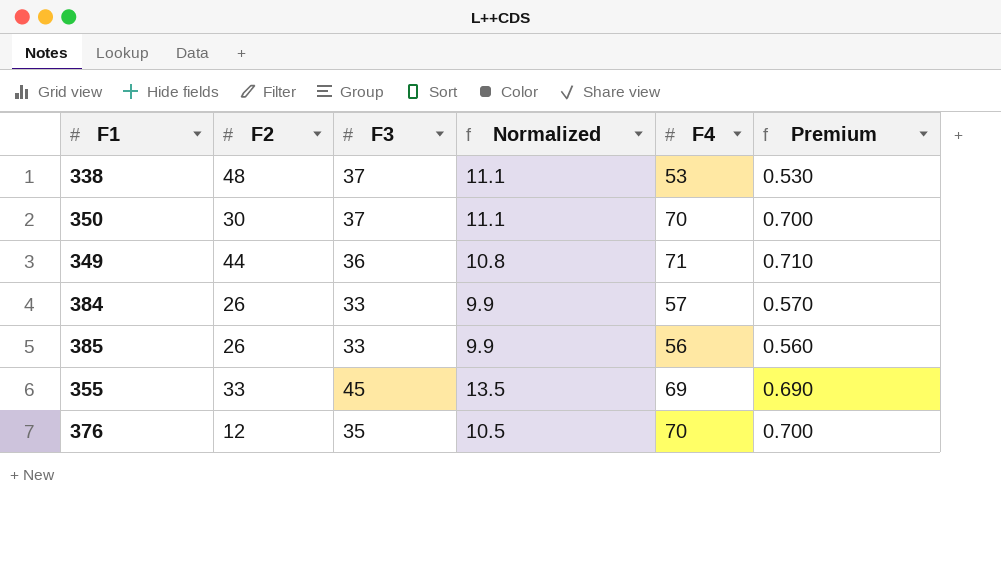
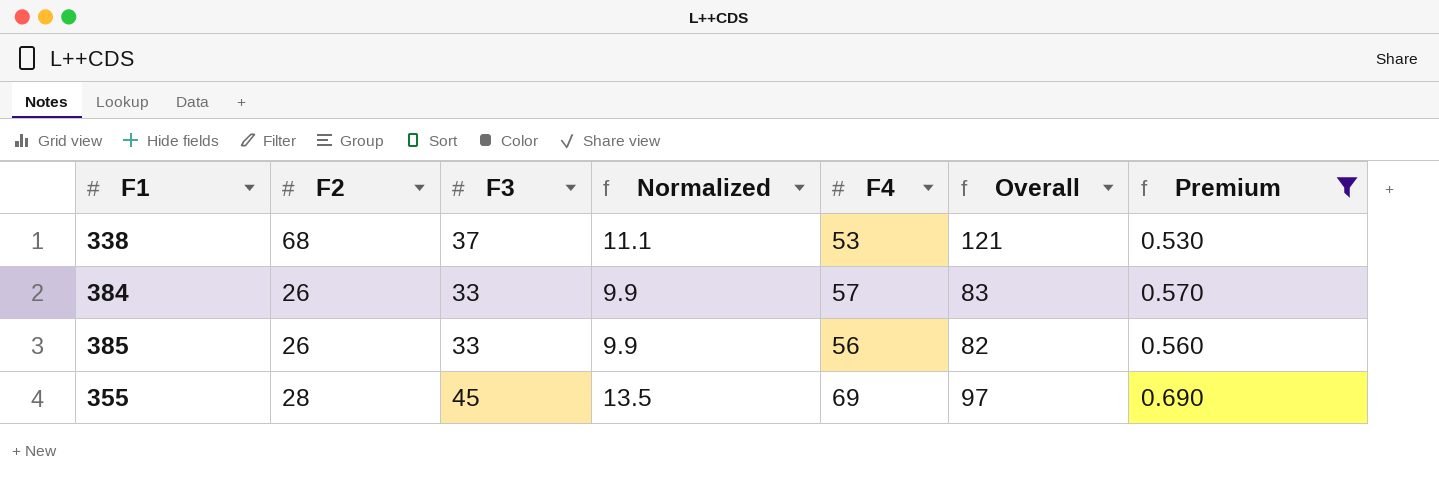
filter: none -> Premium <= 0.690
column Overall | formula: none -> [F2] + [F4]
338 | F2: 48 -> 68
355 | F2: 33 -> 28

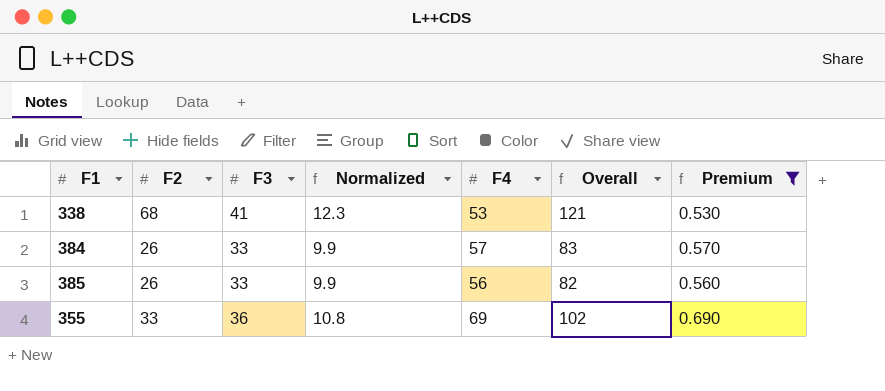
338 | F3: 37 -> 41
338 | Normalized: 11.1 -> 12.3
355 | F2: 28 -> 33
355 | F3: 45 -> 36
355 | Normalized: 13.5 -> 10.8
355 | Overall: 97 -> 102

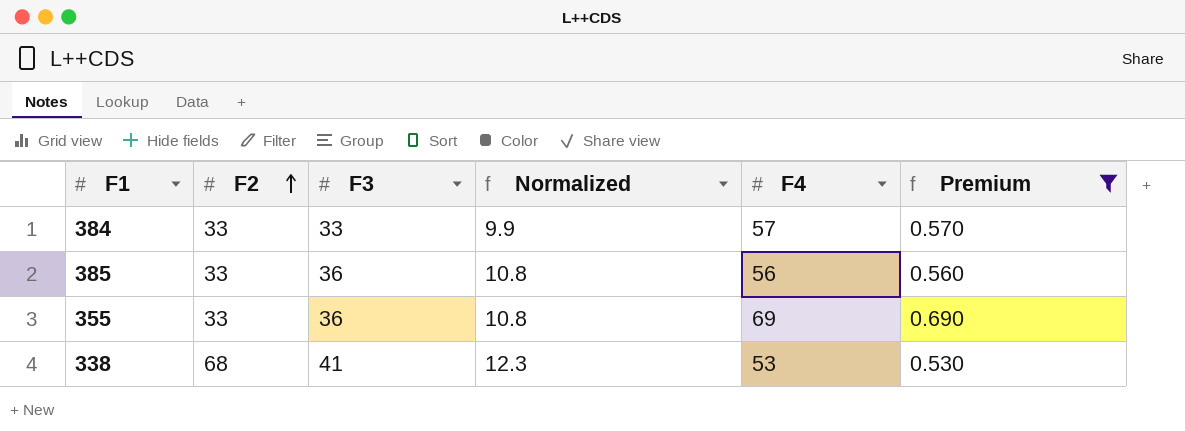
row order: none -> F2 ascending
column Overall | formula: [F2] + [F4] -> none
384 | F2: 26 -> 33
385 | F2: 26 -> 33
385 | F3: 33 -> 36
385 | Normalized: 9.9 -> 10.8

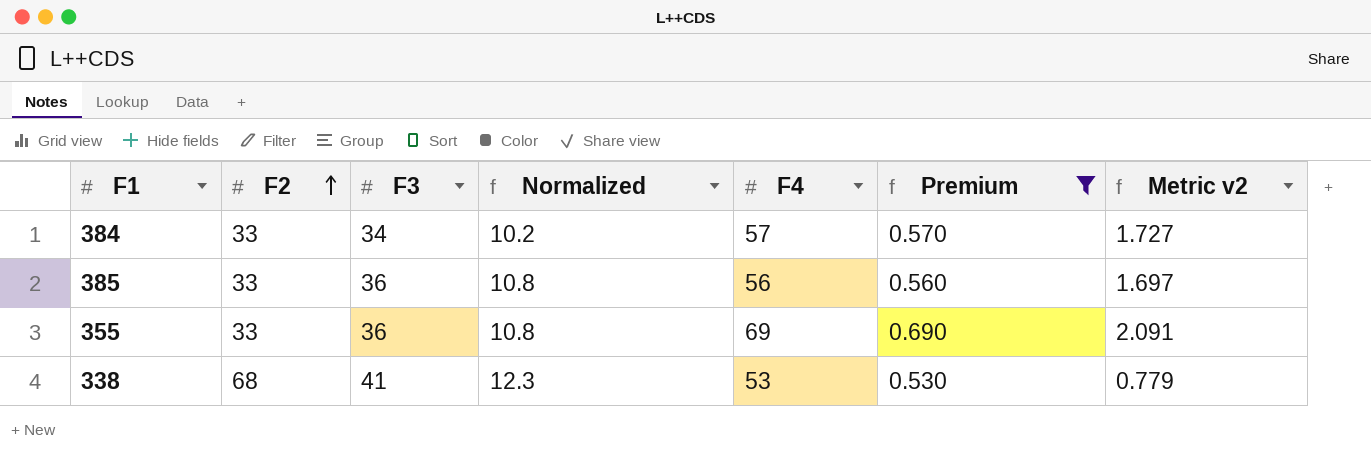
column Metric v2 | formula: none -> [F4] / [F2]
384 | F3: 33 -> 34
384 | Normalized: 9.9 -> 10.2

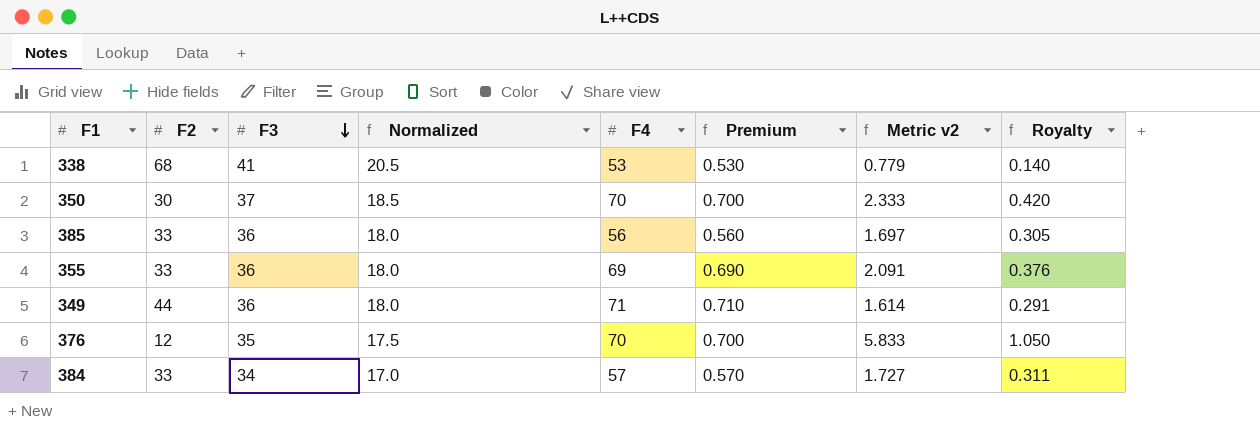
filter: Premium <= 0.690 -> none
row order: F2 ascending -> F3 descending
column Normalized | formula: [F3] * 0.3 -> [F3] * 0.5
column Royalty | formula: none -> [Metric v2] * 0.18

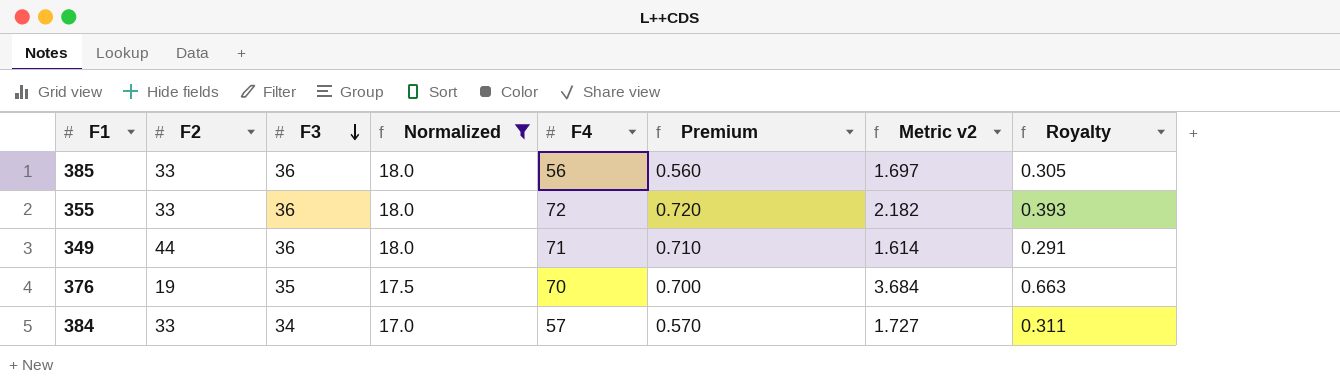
filter: none -> Normalized <= 18.0
355 | F4: 69 -> 72
355 | Premium: 0.690 -> 0.720
355 | Metric v2: 2.091 -> 2.182
355 | Royalty: 0.376 -> 0.393
376 | F2: 12 -> 19
376 | Metric v2: 5.833 -> 3.684
376 | Royalty: 1.050 -> 0.663

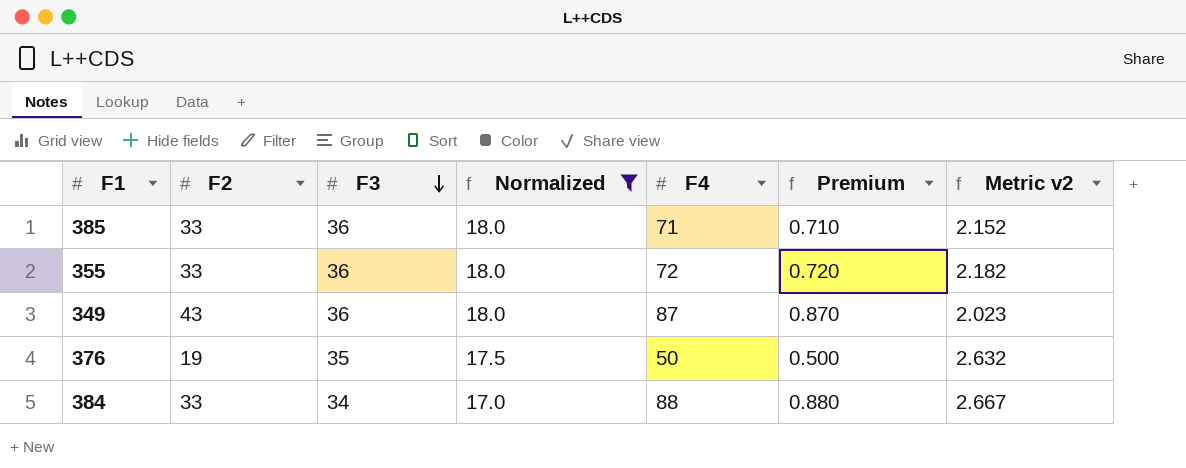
column Royalty | formula: [Metric v2] * 0.18 -> none
385 | F4: 56 -> 71
385 | Premium: 0.560 -> 0.710
385 | Metric v2: 1.697 -> 2.152
349 | F2: 44 -> 43
349 | F4: 71 -> 87
349 | Premium: 0.710 -> 0.870
349 | Metric v2: 1.614 -> 2.023
376 | F4: 70 -> 50
376 | Premium: 0.700 -> 0.500
376 | Metric v2: 3.684 -> 2.632
384 | F4: 57 -> 88
384 | Premium: 0.570 -> 0.880
384 | Metric v2: 1.727 -> 2.667

